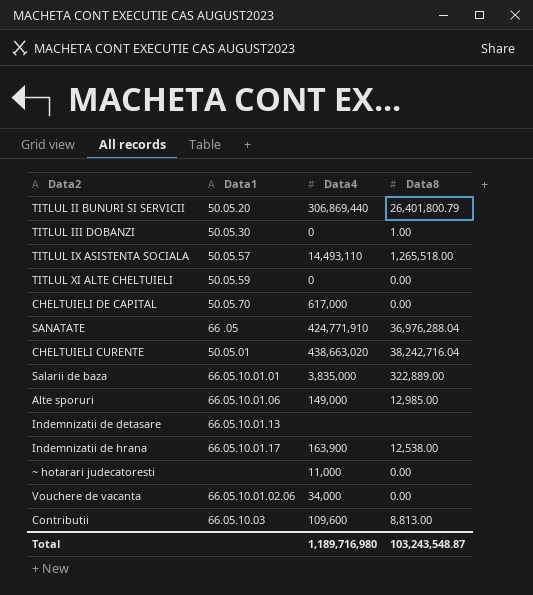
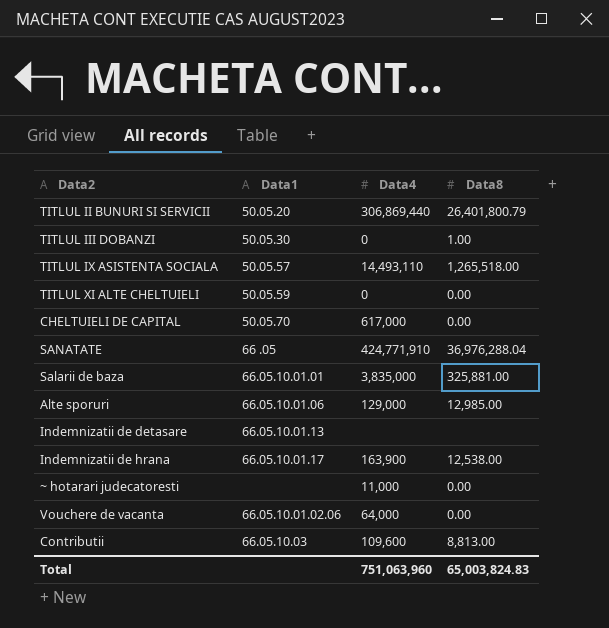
row CHELTUIELI CURENTE: 50.05.01 | 438,663,020 | 38,242,716.04 -> none
Salarii de baza | Data8: 322,889.00 -> 325,881.00
Alte sporuri | Data4: 149,000 -> 129,000
Vouchere de vacanta | Data4: 34,000 -> 64,000
Total | Data4: 1,189,716,980 -> 751,063,960
Total | Data8: 103,243,548.87 -> 65,003,824.83

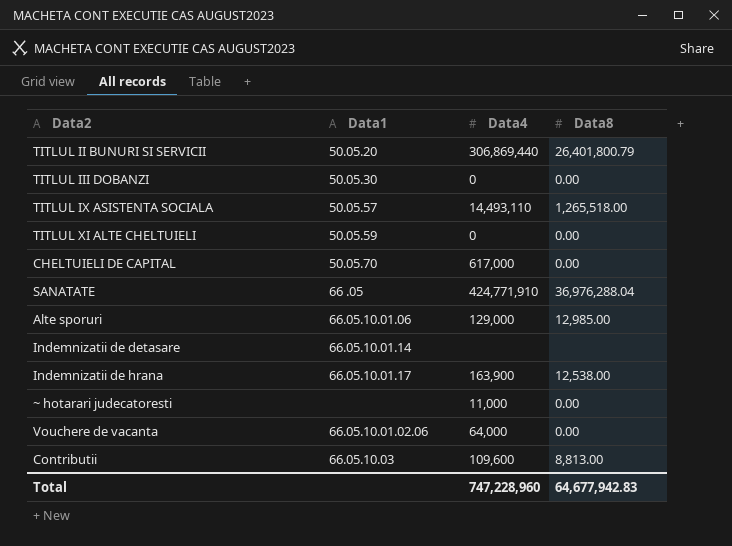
row Salarii de baza: 66.05.10.01.01 | 3,835,000 | 325,881.00 -> none
TITLUL III DOBANZI | Data8: 1.00 -> 0.00
Indemnizatii de detasare | Data1: 66.05.10.01.13 -> 66.05.10.01.14
Total | Data4: 751,063,960 -> 747,228,960
Total | Data8: 65,003,824.83 -> 64,677,942.83

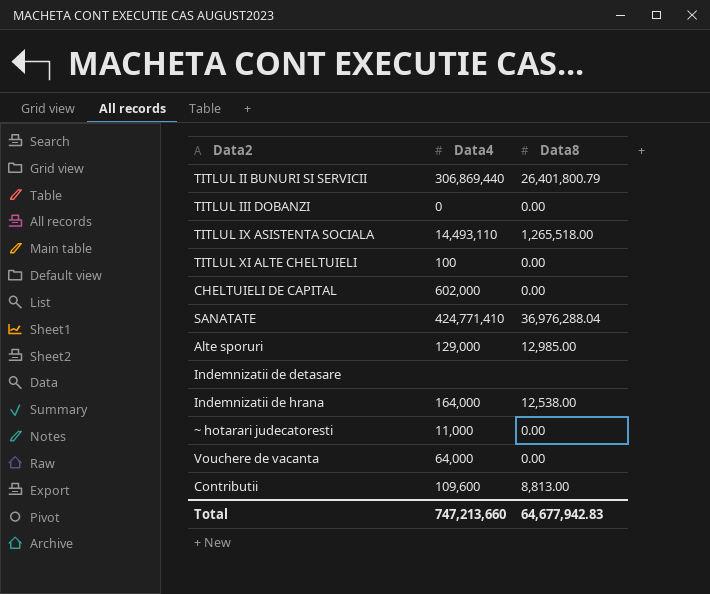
column Data1 | position: 2 -> none
TITLUL XI ALTE CHELTUIELI | Data4: 0 -> 100
CHELTUIELI DE CAPITAL | Data4: 617,000 -> 602,000
SANATATE | Data4: 424,771,910 -> 424,771,410
Indemnizatii de hrana | Data4: 163,900 -> 164,000
Total | Data4: 747,228,960 -> 747,213,660

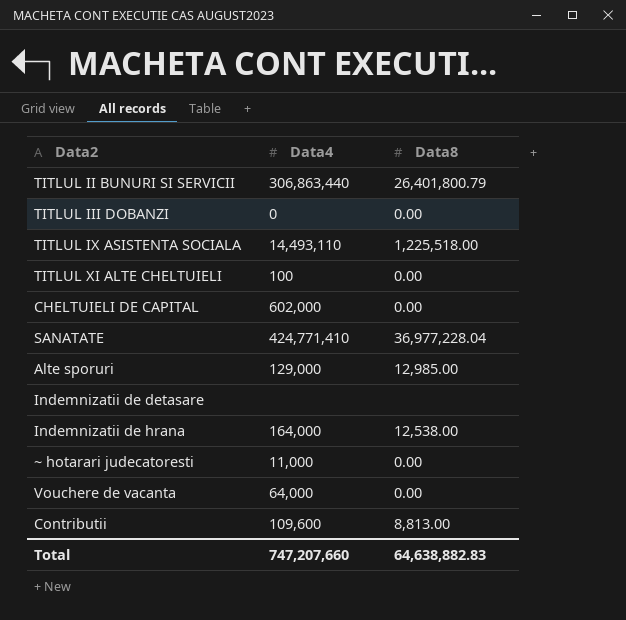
TITLUL II BUNURI SI SERVICII | Data4: 306,869,440 -> 306,863,440
TITLUL IX ASISTENTA SOCIALA | Data8: 1,265,518.00 -> 1,225,518.00
SANATATE | Data8: 36,976,288.04 -> 36,977,228.04
Total | Data4: 747,213,660 -> 747,207,660
Total | Data8: 64,677,942.83 -> 64,638,882.83

